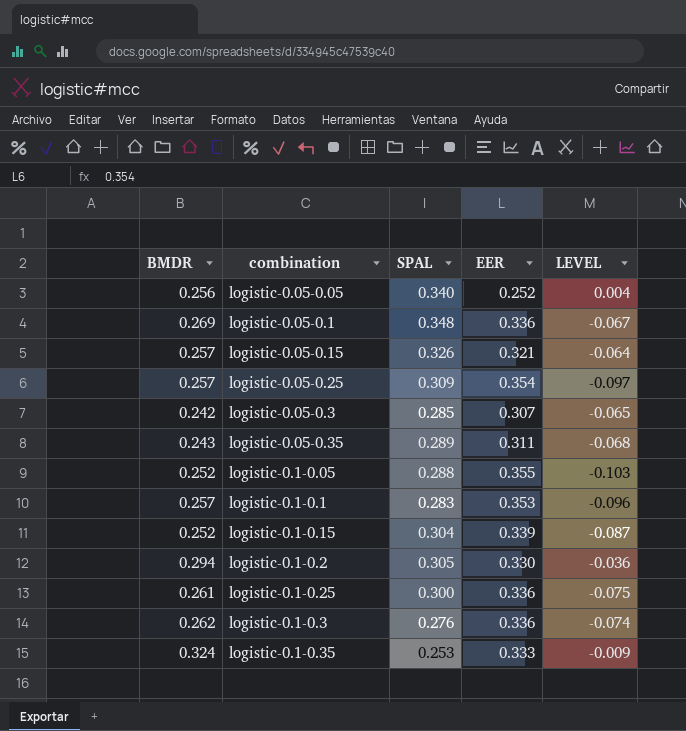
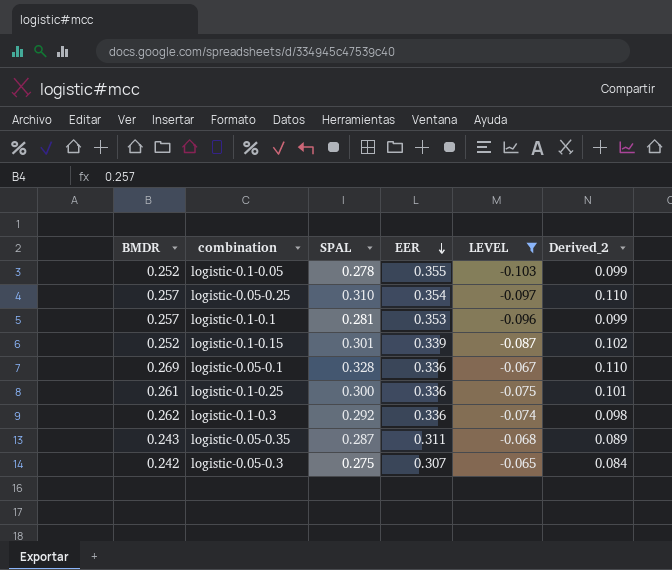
filter: none -> LEVEL <= -0.065
row order: none -> EER descending
column Derived_2 | formula: none -> [SPAL] * [EER]
logistic-0.1-0.05 | SPAL: 0.288 -> 0.278
logistic-0.05-0.25 | SPAL: 0.309 -> 0.310
logistic-0.1-0.1 | SPAL: 0.283 -> 0.281
logistic-0.1-0.15 | SPAL: 0.304 -> 0.301
logistic-0.05-0.1 | SPAL: 0.348 -> 0.328
logistic-0.1-0.3 | SPAL: 0.276 -> 0.292
logistic-0.05-0.35 | SPAL: 0.289 -> 0.287
logistic-0.05-0.3 | SPAL: 0.285 -> 0.275

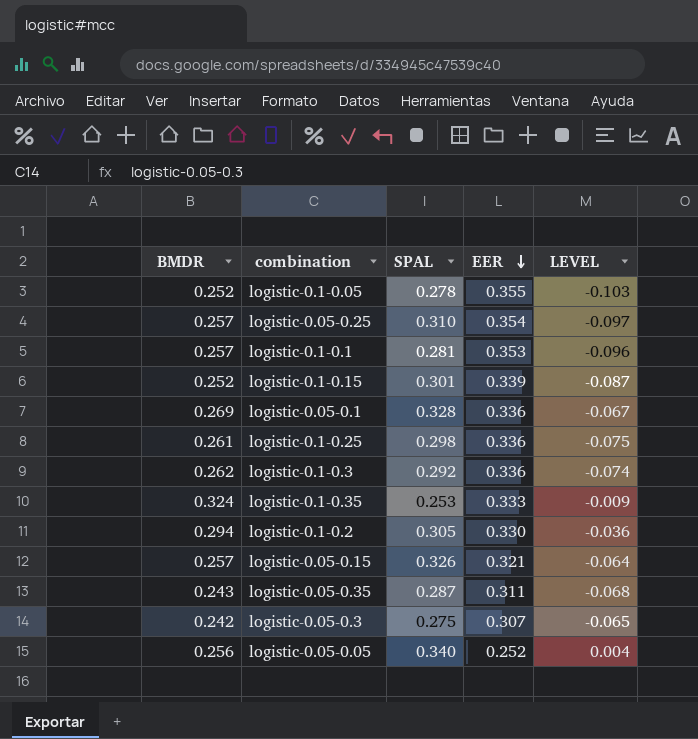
filter: LEVEL <= -0.065 -> none
column Derived_2 | formula: [SPAL] * [EER] -> none
logistic-0.1-0.25 | SPAL: 0.300 -> 0.298

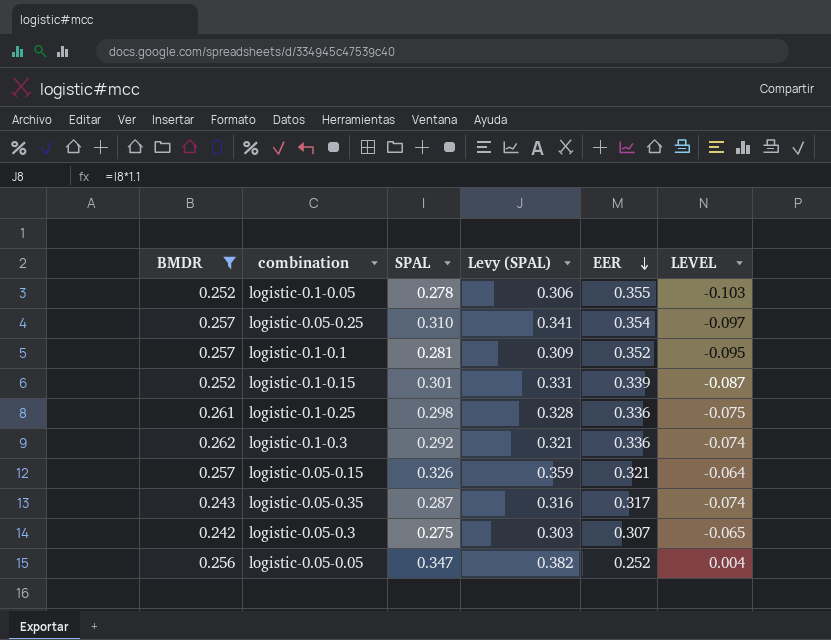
filter: none -> BMDR <= 0.262
column Levy (SPAL) | formula: none -> [SPAL] * 1.1
logistic-0.1-0.1 | EER: 0.353 -> 0.352
logistic-0.1-0.1 | LEVEL: -0.096 -> -0.095
logistic-0.05-0.35 | EER: 0.311 -> 0.317
logistic-0.05-0.35 | LEVEL: -0.068 -> -0.074
logistic-0.05-0.05 | SPAL: 0.340 -> 0.347

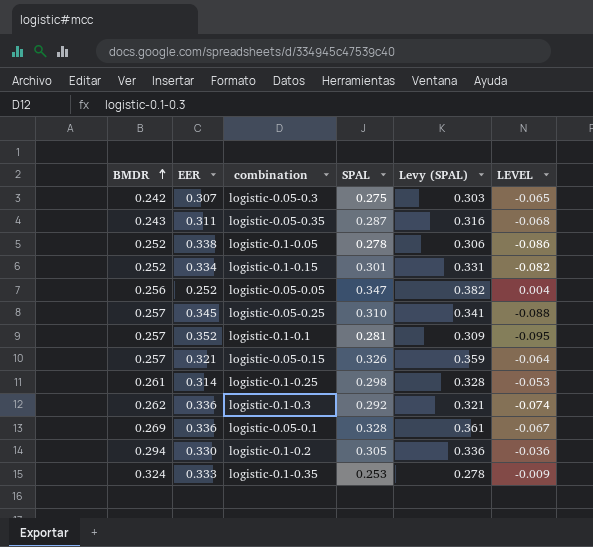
filter: BMDR <= 0.262 -> none
row order: EER descending -> BMDR ascending
column EER | position: 5 -> 2
logistic-0.05-0.35 | EER: 0.317 -> 0.311
logistic-0.05-0.35 | LEVEL: -0.074 -> -0.068
logistic-0.1-0.05 | EER: 0.355 -> 0.338
logistic-0.1-0.05 | LEVEL: -0.103 -> -0.086
logistic-0.1-0.15 | EER: 0.339 -> 0.334
logistic-0.1-0.15 | LEVEL: -0.087 -> -0.082
logistic-0.05-0.25 | EER: 0.354 -> 0.345
logistic-0.05-0.25 | LEVEL: -0.097 -> -0.088
logistic-0.1-0.25 | EER: 0.336 -> 0.314
logistic-0.1-0.25 | LEVEL: -0.075 -> -0.053

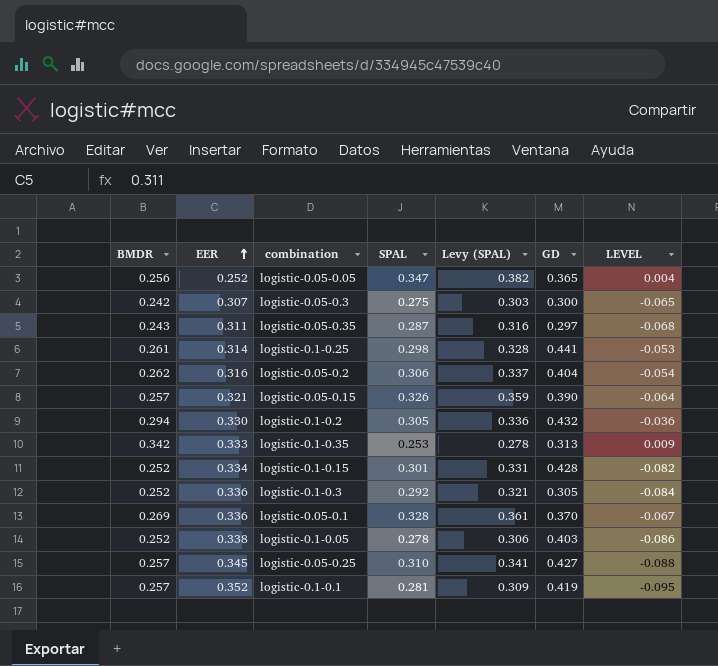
row order: BMDR ascending -> EER ascending
column GD | position: none -> 6
row logistic-0.05-0.2: none -> 0.262 | 0.316 | 0.306 | 0.337 | 0.404 | -0.054
logistic-0.1-0.35 | BMDR: 0.324 -> 0.342
logistic-0.1-0.35 | LEVEL: -0.009 -> 0.009
logistic-0.1-0.3 | BMDR: 0.262 -> 0.252
logistic-0.1-0.3 | LEVEL: -0.074 -> -0.084

